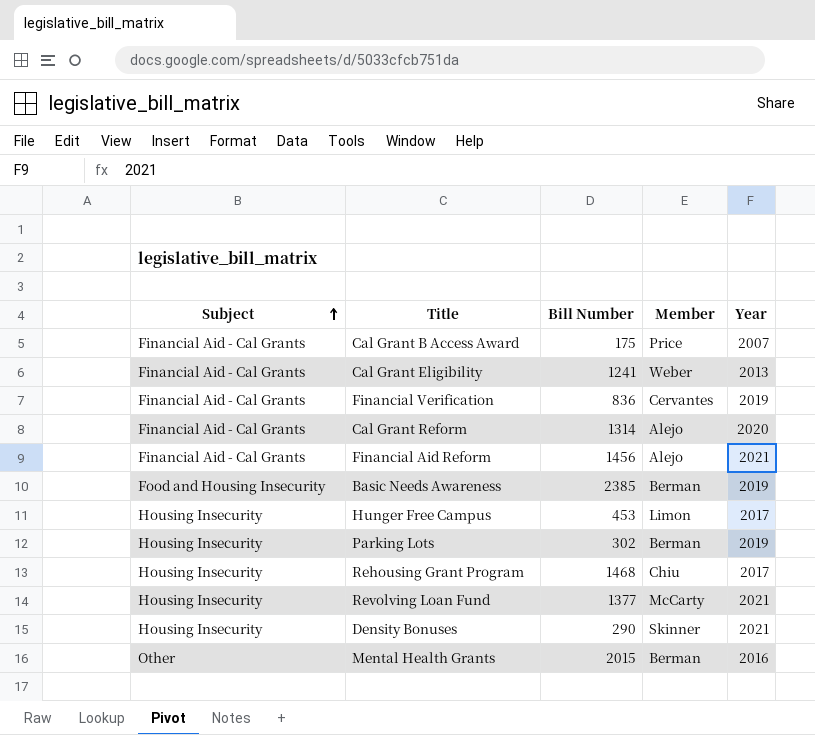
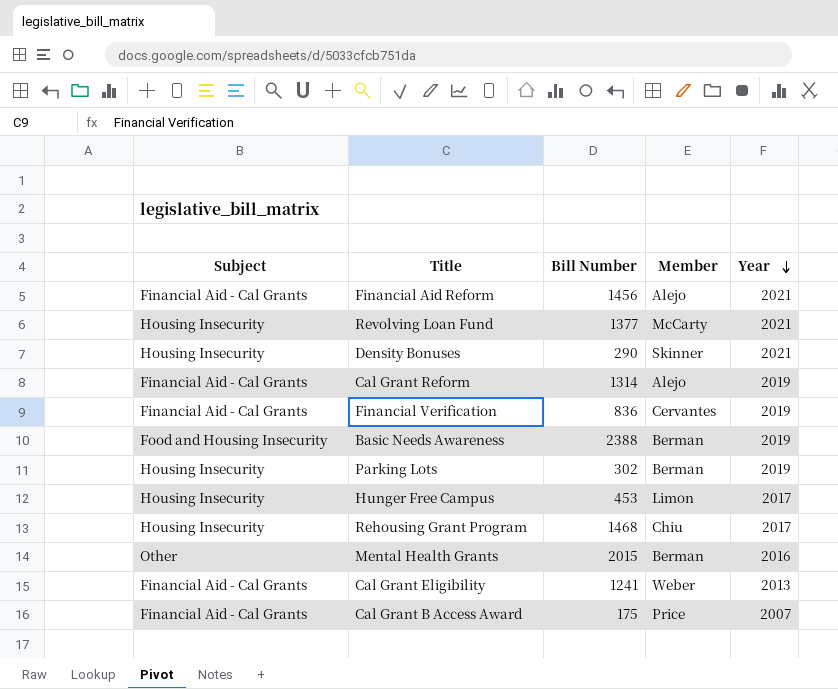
row order: Subject ascending -> Year descending
Cal Grant Reform | Year: 2020 -> 2019
Basic Needs Awareness | Bill Number: 2385 -> 2388

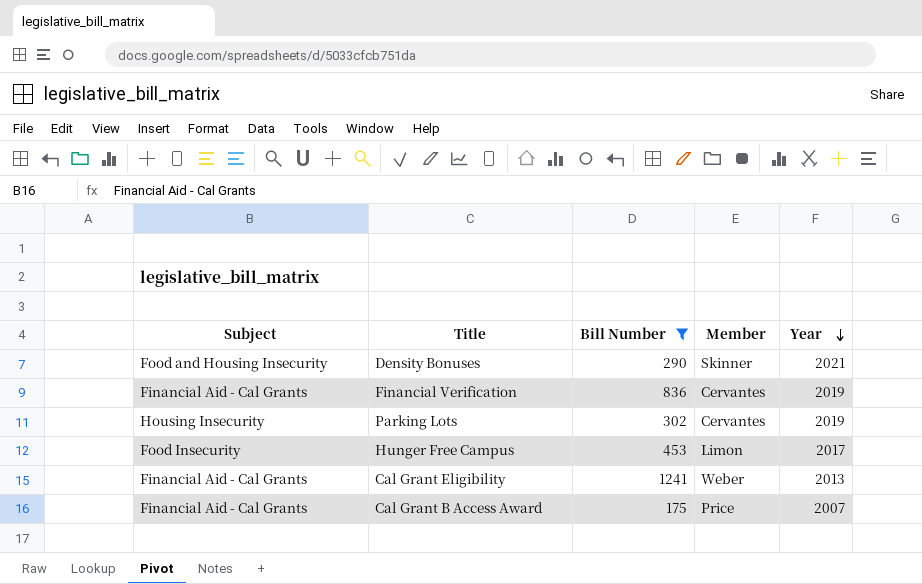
filter: none -> Bill Number <= 1241
Density Bonuses | Subject: Housing Insecurity -> Food and Housing Insecurity
Parking Lots | Member: Berman -> Cervantes
Hunger Free Campus | Subject: Housing Insecurity -> Food Insecurity

